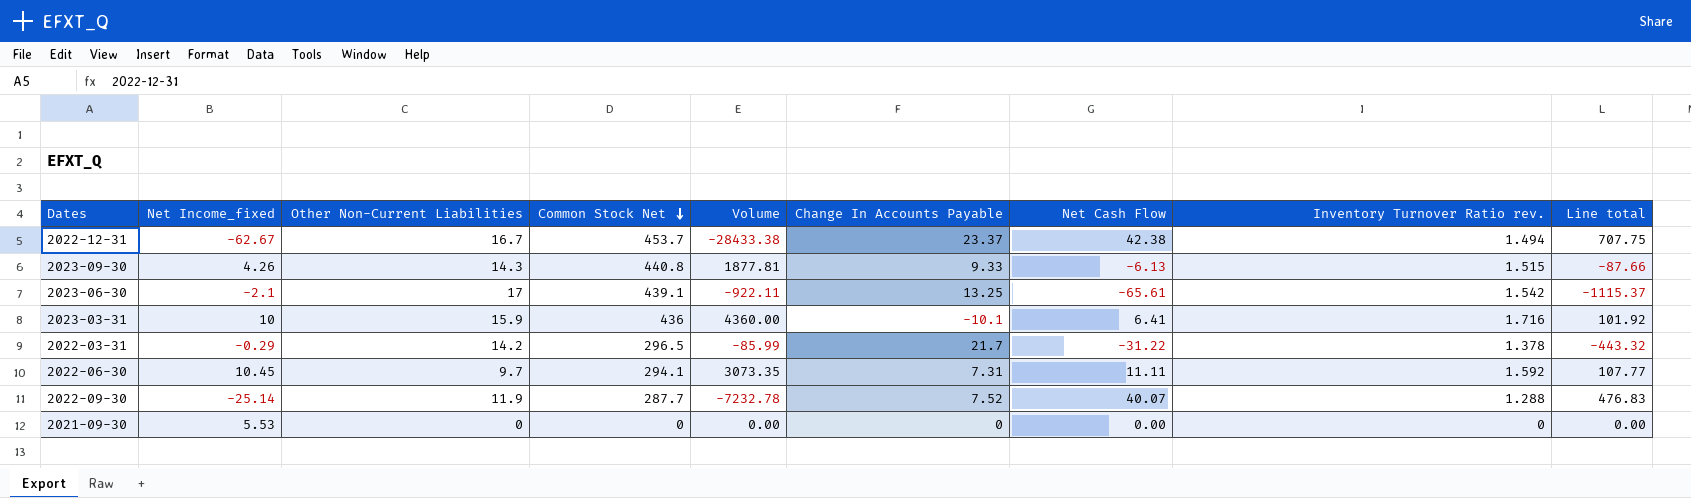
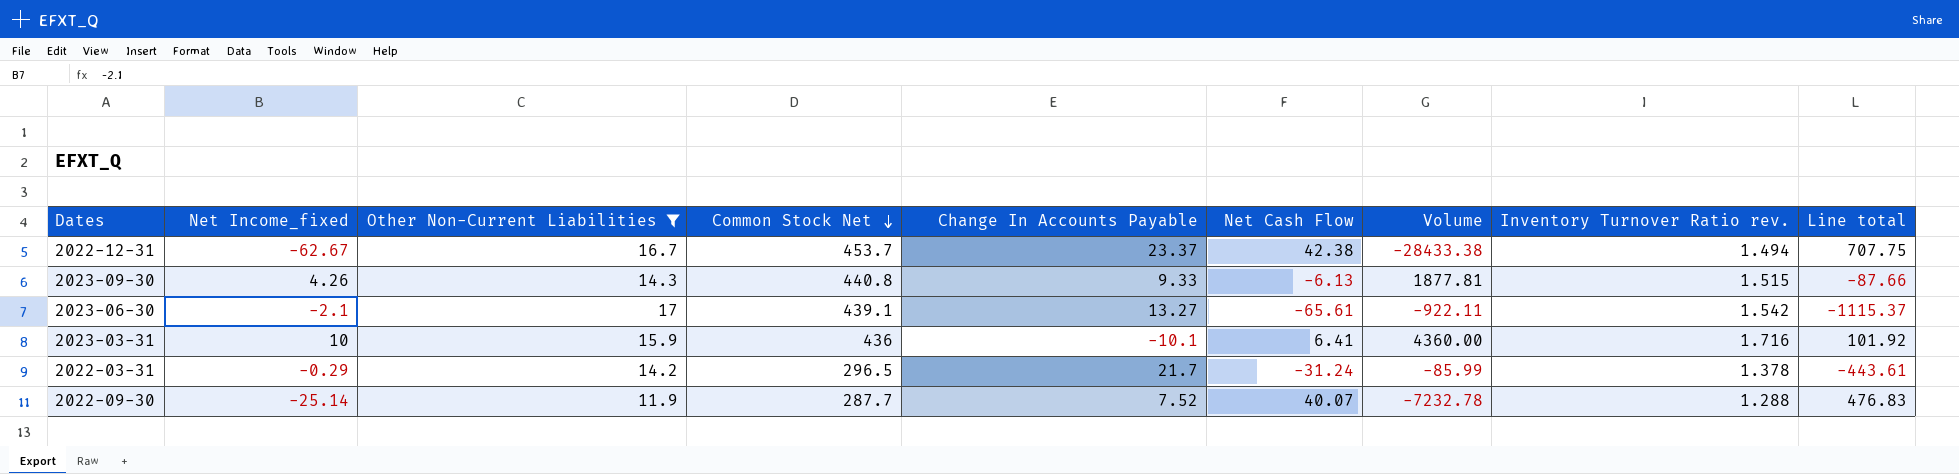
filter: none -> Other Non-Current Liabilities >= 11.9
column Volume | position: 5 -> 7
2023-06-30 | Change In Accounts Payable: 13.25 -> 13.27
2022-03-31 | Net Cash Flow: -31.22 -> -31.24
2022-03-31 | Line total: -443.32 -> -443.61

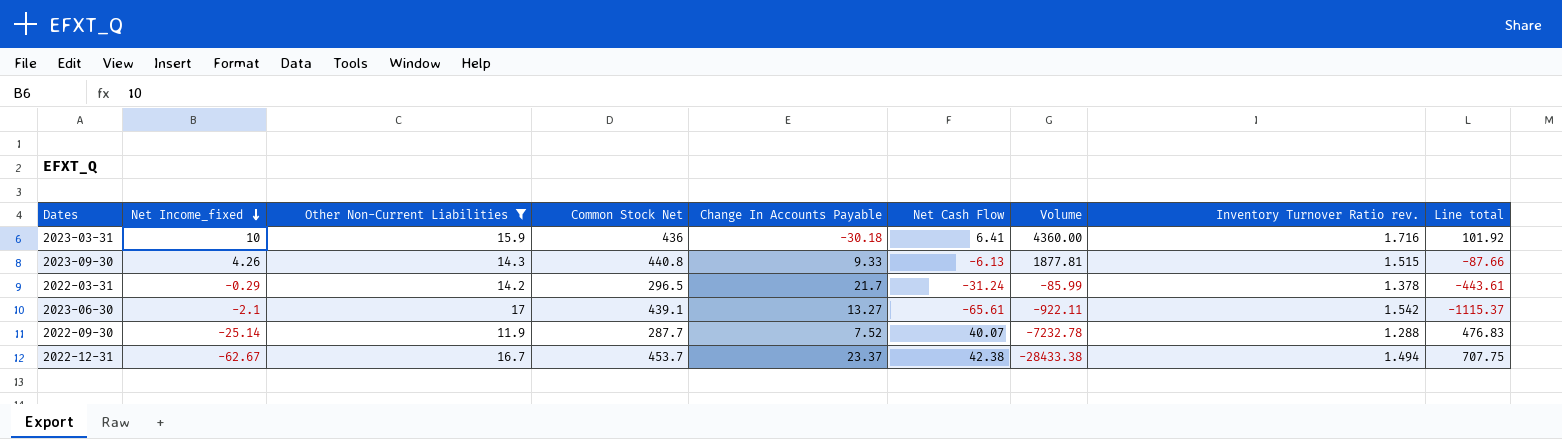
row order: Common Stock Net descending -> Net Income_fixed descending
2023-03-31 | Change In Accounts Payable: -10.1 -> -30.18

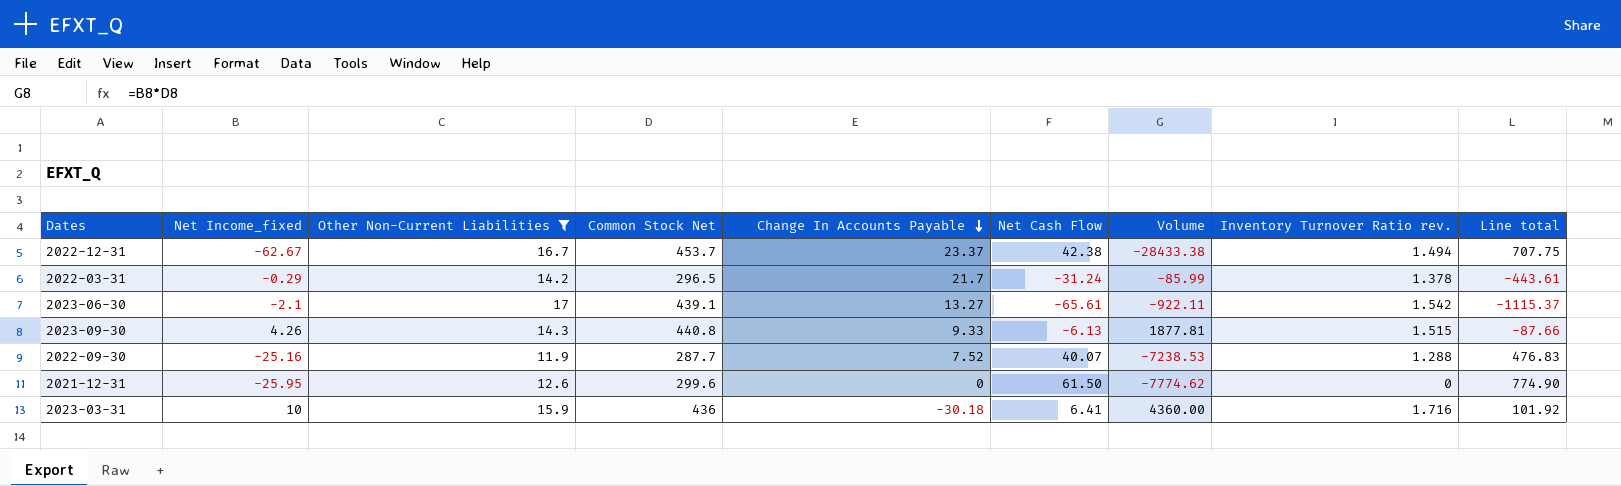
row order: Net Income_fixed descending -> Change In Accounts Payable descending
2022-09-30 | Net Income_fixed: -25.14 -> -25.16
2022-09-30 | Volume: -7232.78 -> -7238.53
row 2021-12-31: none -> -25.95 | 12.6 | 299.6 | 0 | 61.50 | -7774.62 | 0 | 774.90

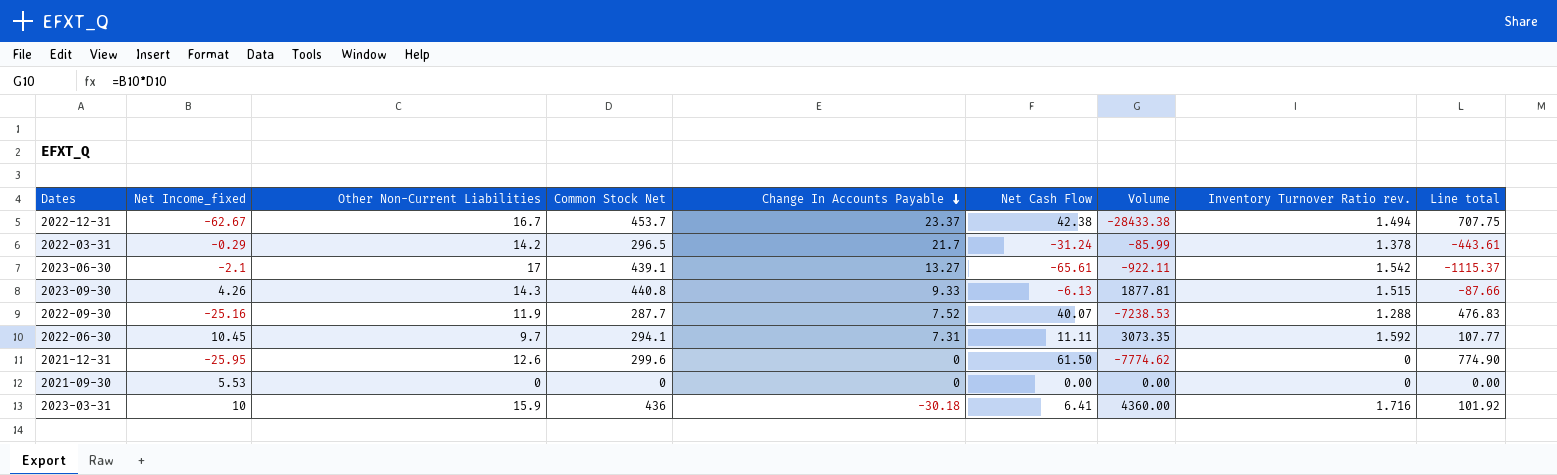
filter: Other Non-Current Liabilities >= 11.9 -> none

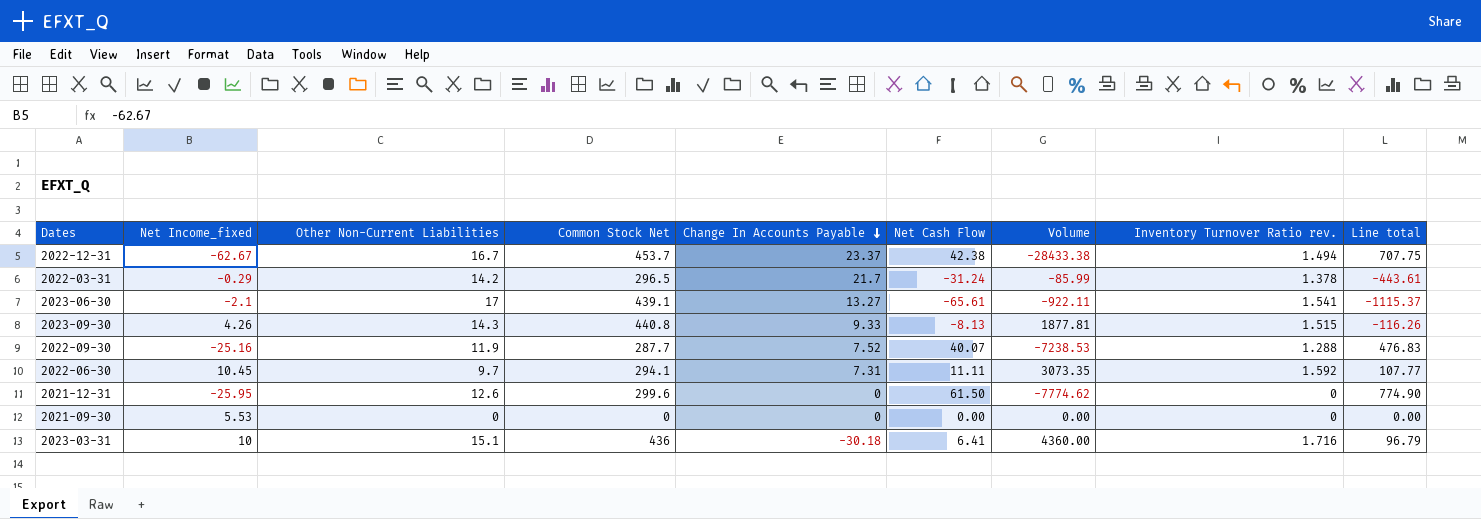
2023-06-30 | Inventory Turnover Ratio rev.: 1.542 -> 1.541
2023-09-30 | Net Cash Flow: -6.13 -> -8.13
2023-09-30 | Line total: -87.66 -> -116.26
2023-03-31 | Other Non-Current Liabilities: 15.9 -> 15.1
2023-03-31 | Line total: 101.92 -> 96.79

